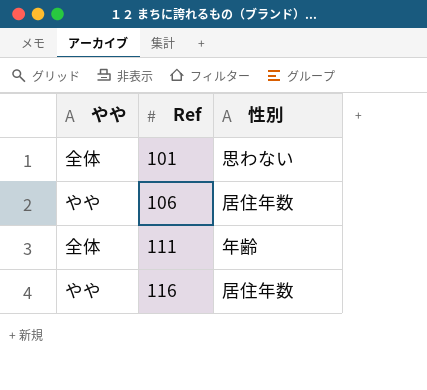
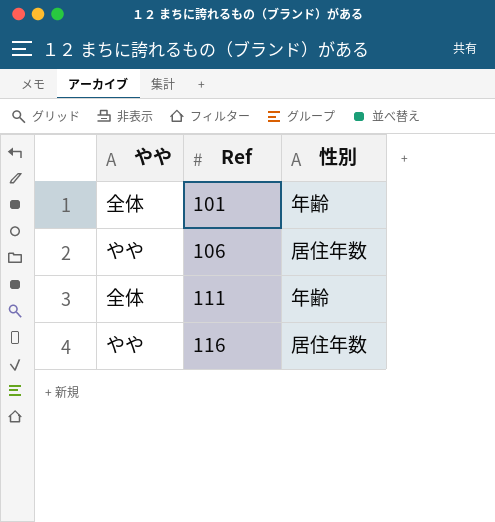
101 | 性別: 思わない -> 年齢

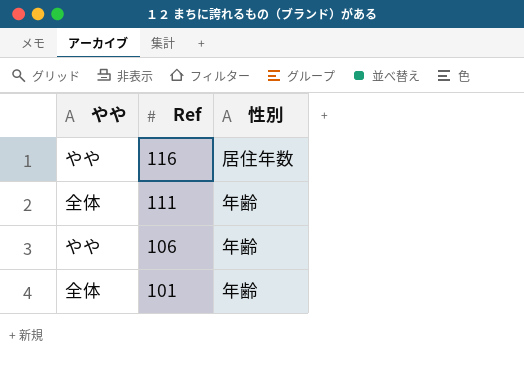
row order: Ref ascending -> Ref descending
106 | 性別: 居住年数 -> 年齢

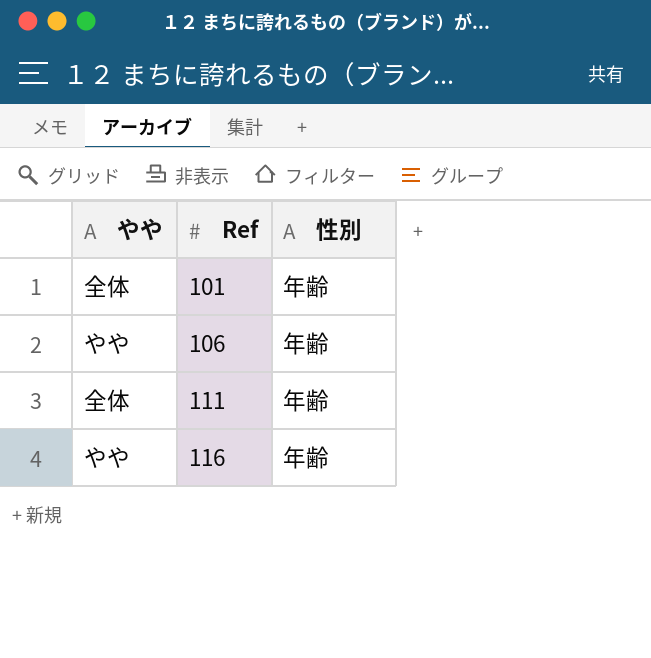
row order: Ref descending -> Ref ascending
116 | 性別: 居住年数 -> 年齢

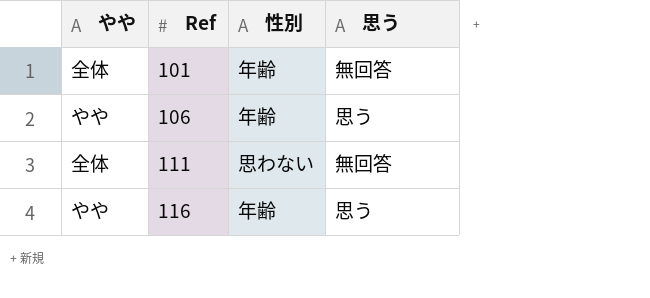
column 思う | position: none -> 4
111 | 性別: 年齢 -> 思わない

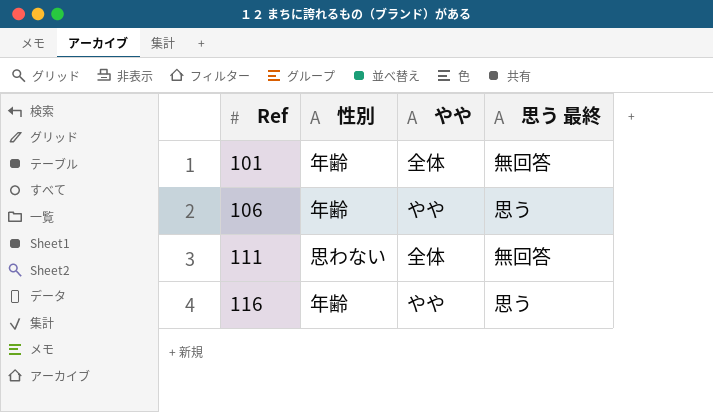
column やや | position: 1 -> 3
column name: 思う -> 思う 最終

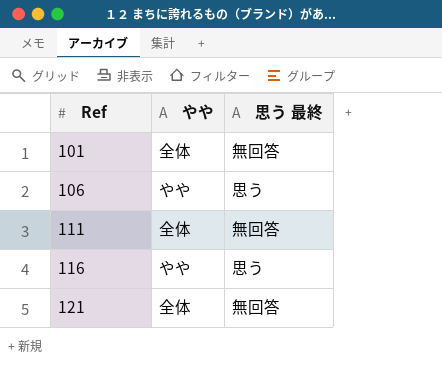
column 性別 | position: 2 -> none
row 121: none -> 全体 | 無回答

